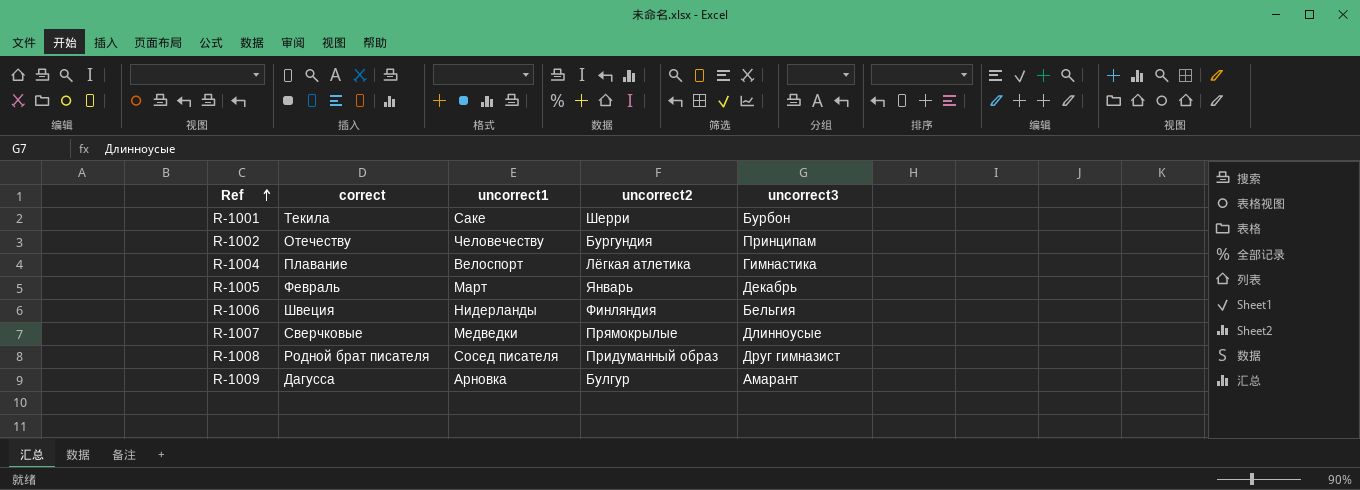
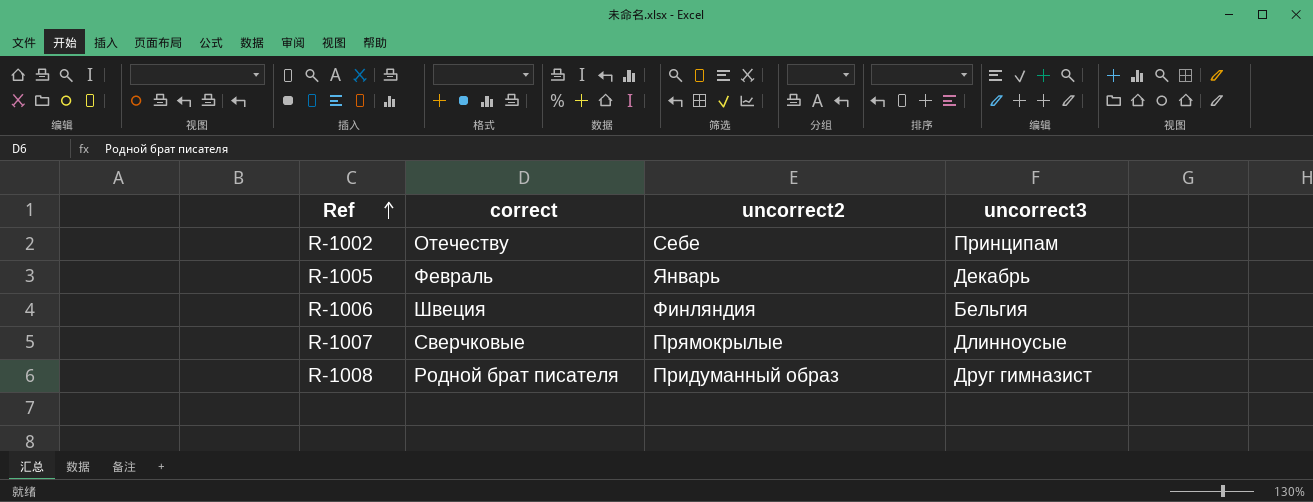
column uncorrect1 | position: 3 -> none
row R-1001: Текила | Саке | Шерри | Бурбон -> none
row R-1004: Плавание | Велоспорт | Лёгкая атлетика | Гимнастика -> none
row R-1009: Дагусса | Арновка | Булгур | Амарант -> none
R-1002 | uncorrect2: Бургундия -> Себе

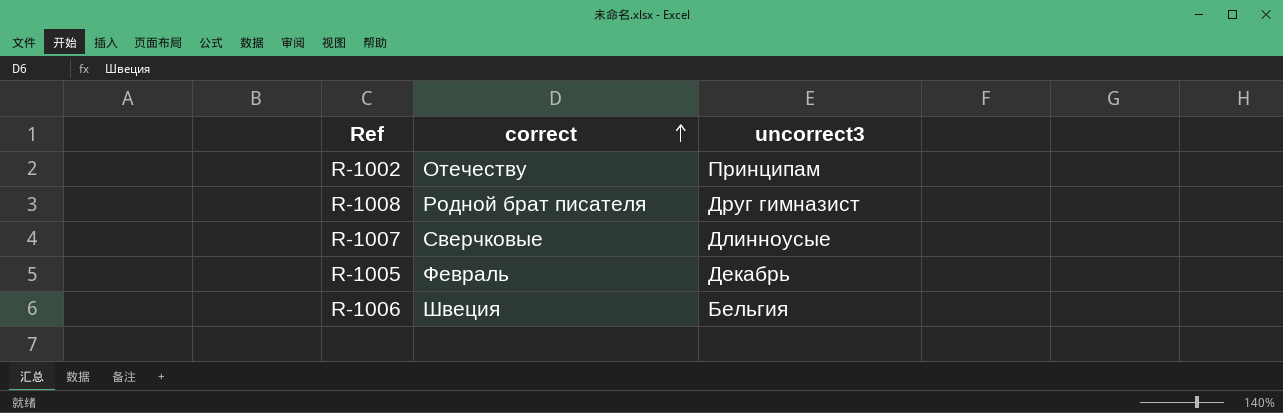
row order: Ref ascending -> correct ascending
column uncorrect2 | position: 3 -> none

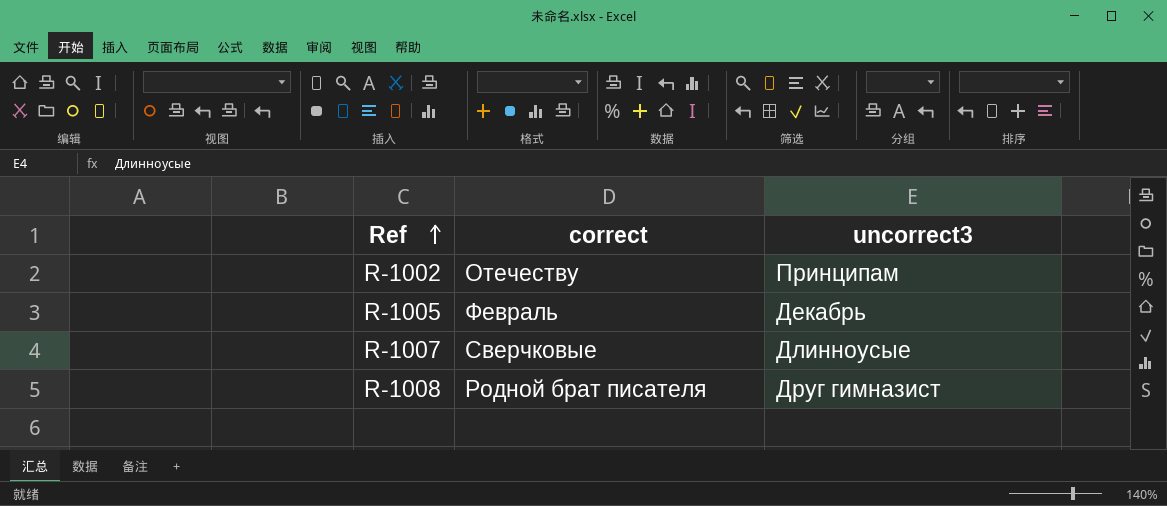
row order: correct ascending -> Ref ascending
row R-1006: Швеция | Бельгия -> none

